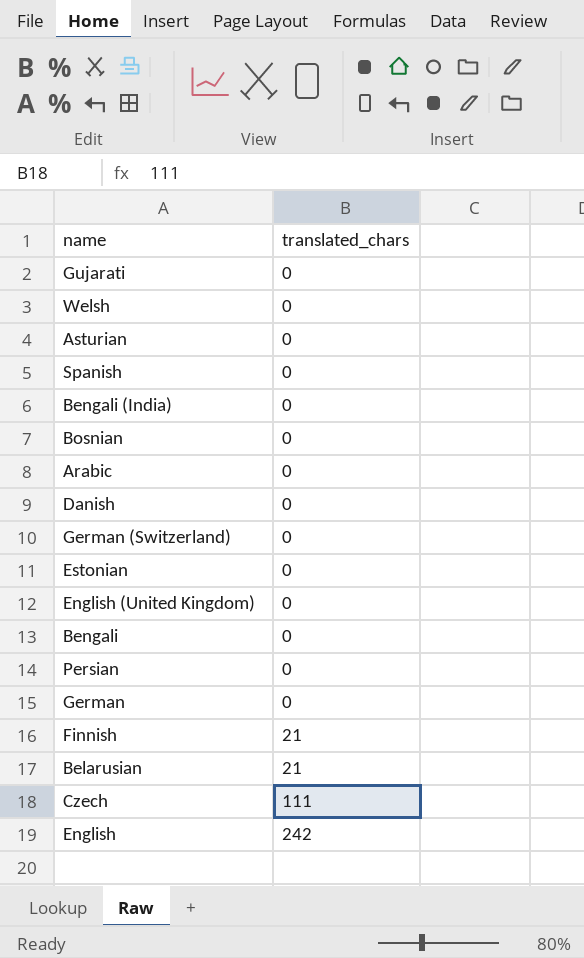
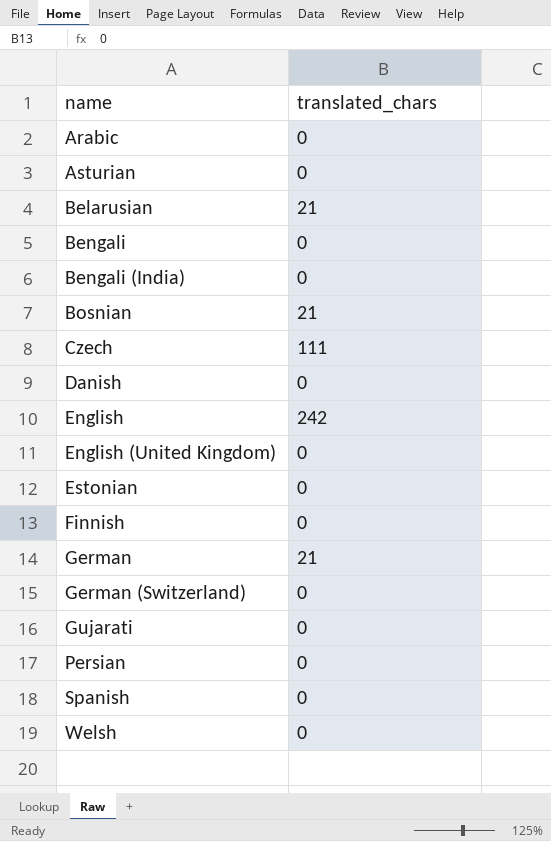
row order: translated_chars ascending -> name ascending
Bosnian | translated_chars: 0 -> 21
Finnish | translated_chars: 21 -> 0
German | translated_chars: 0 -> 21

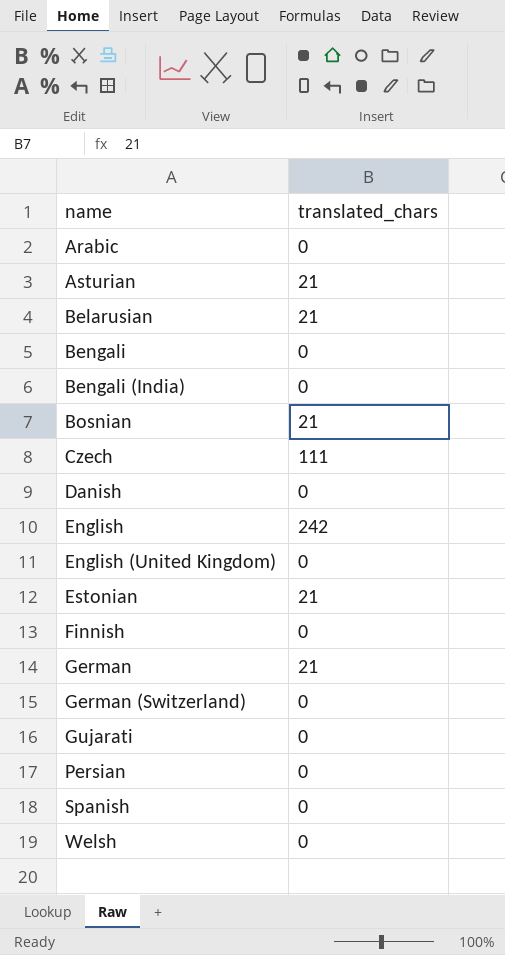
Asturian | translated_chars: 0 -> 21
Estonian | translated_chars: 0 -> 21

